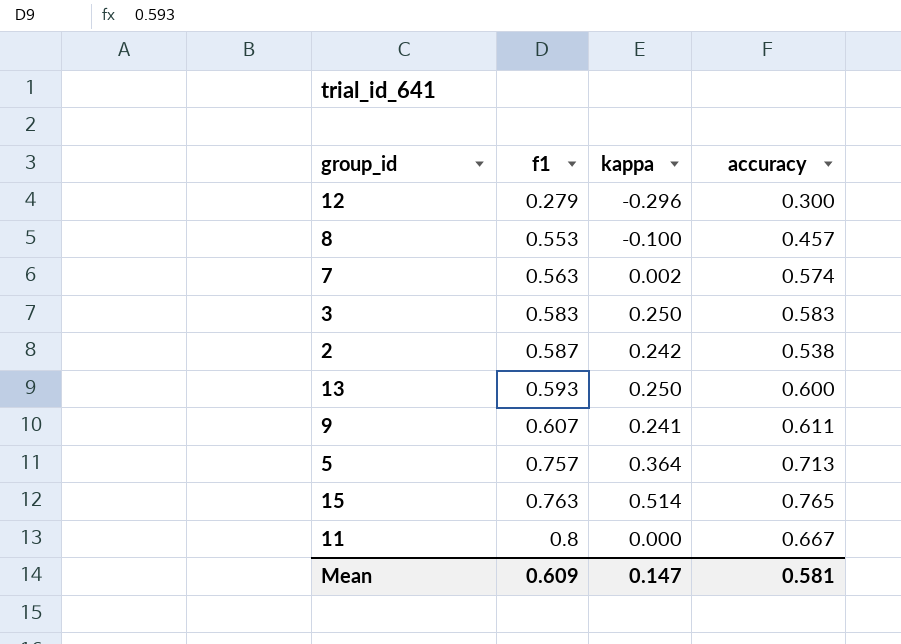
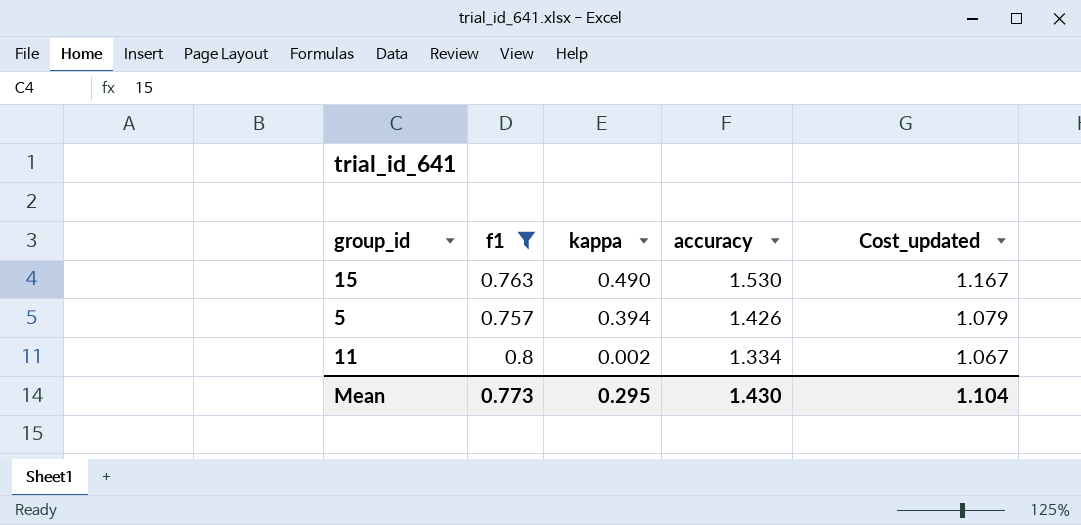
filter: none -> f1 >= 0.757
row order: f1 ascending -> kappa descending
column Cost_updated | formula: none -> [f1] * [accuracy]
15 | kappa: 0.514 -> 0.490
15 | accuracy: 0.765 -> 1.530
5 | kappa: 0.364 -> 0.394
5 | accuracy: 0.713 -> 1.426
11 | kappa: 0.000 -> 0.002
11 | accuracy: 0.667 -> 1.334
Mean | f1: 0.609 -> 0.773
Mean | kappa: 0.147 -> 0.295
Mean | accuracy: 0.581 -> 1.430

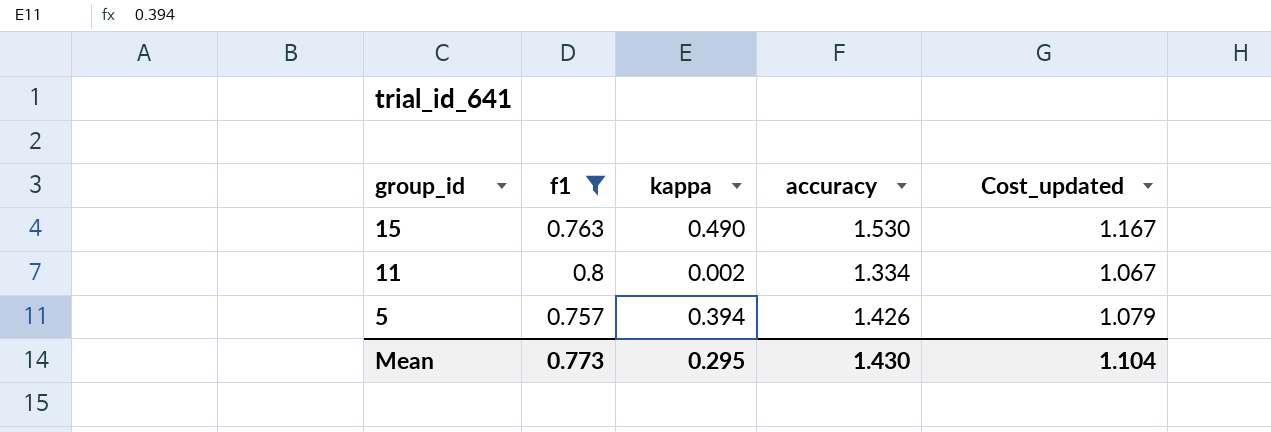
row order: kappa descending -> group_id descending

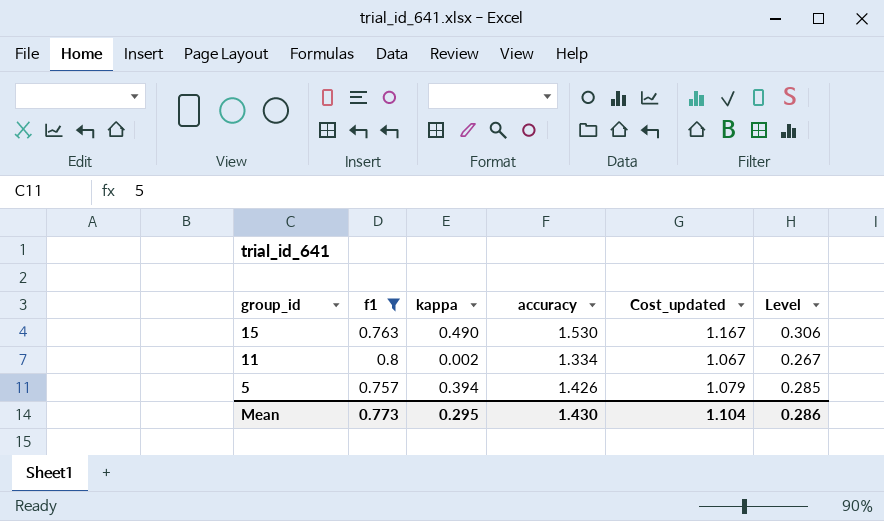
column Level | formula: none -> [accuracy] * 0.2

